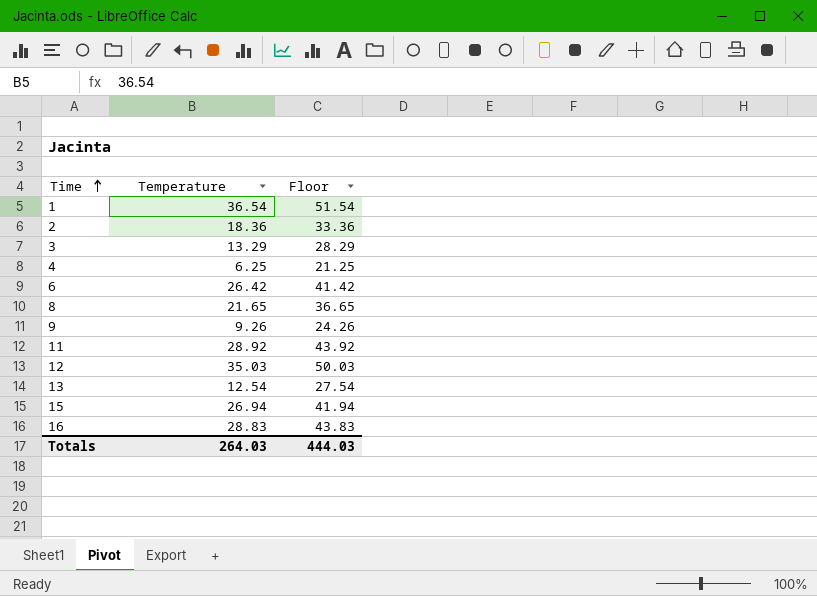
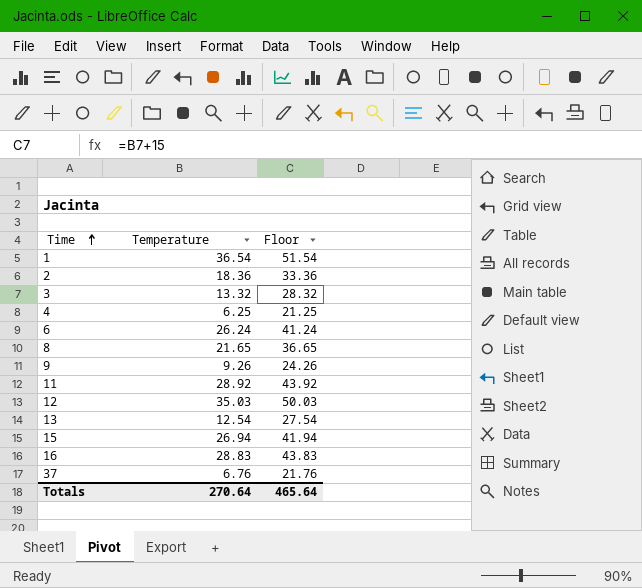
3 | Temperature: 13.29 -> 13.32
3 | Floor: 28.29 -> 28.32
6 | Temperature: 26.42 -> 26.24
6 | Floor: 41.42 -> 41.24
row 37: none -> 6.76 | 21.76
Totals | Temperature: 264.03 -> 270.64
Totals | Floor: 444.03 -> 465.64

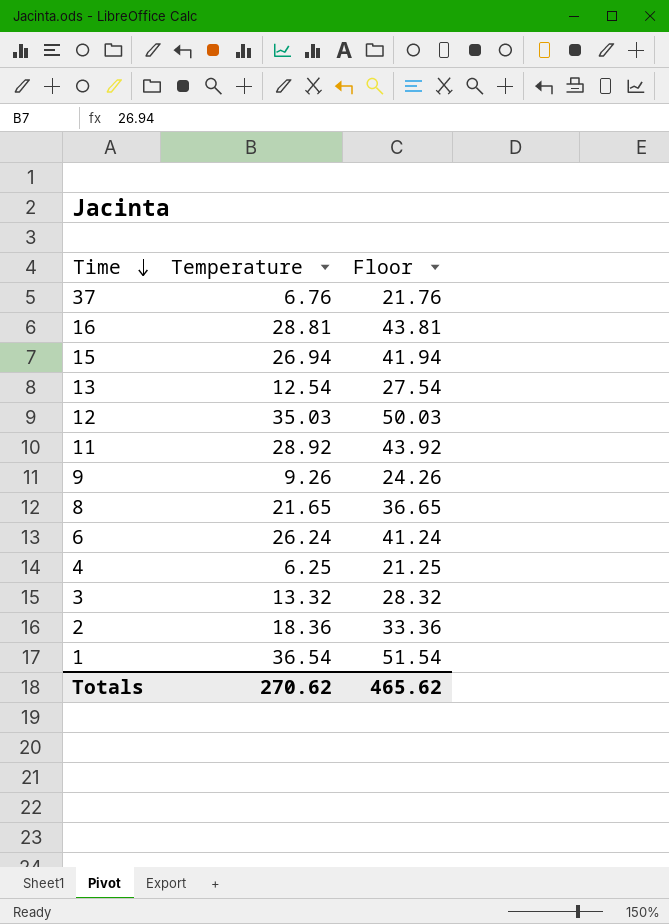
row order: Time ascending -> Time descending
16 | Temperature: 28.83 -> 28.81
16 | Floor: 43.83 -> 43.81
Totals | Temperature: 270.64 -> 270.62
Totals | Floor: 465.64 -> 465.62

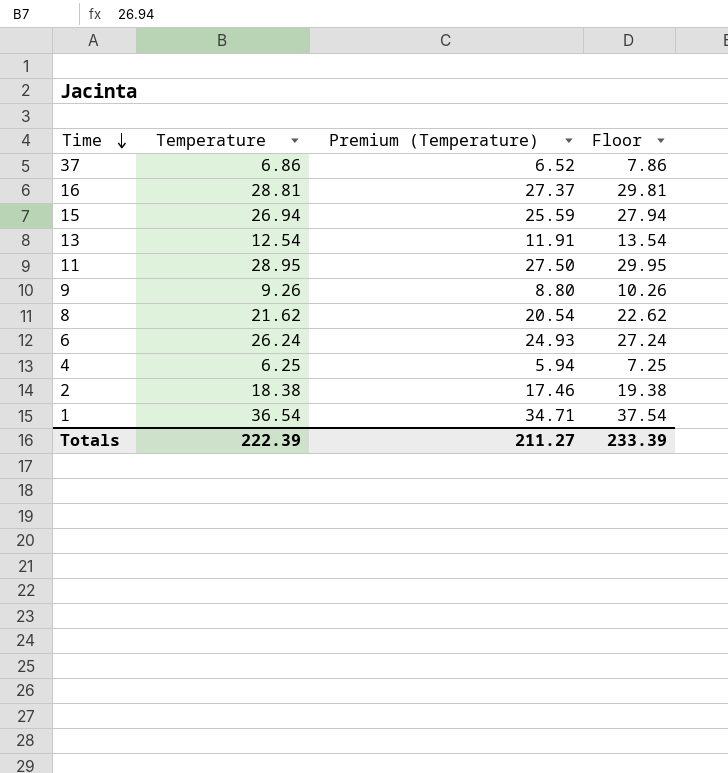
column Premium (Temperature) | formula: none -> [Temperature] * 0.95
column Floor | formula: [Temperature] + 15 -> [Temperature] + 1
row 12: 35.03 | 50.03 -> none
row 3: 13.32 | 28.32 -> none
37 | Temperature: 6.76 -> 6.86
11 | Temperature: 28.92 -> 28.95
8 | Temperature: 21.65 -> 21.62
2 | Temperature: 18.36 -> 18.38
Totals | Temperature: 270.62 -> 222.39
Totals | Floor: 465.62 -> 233.39

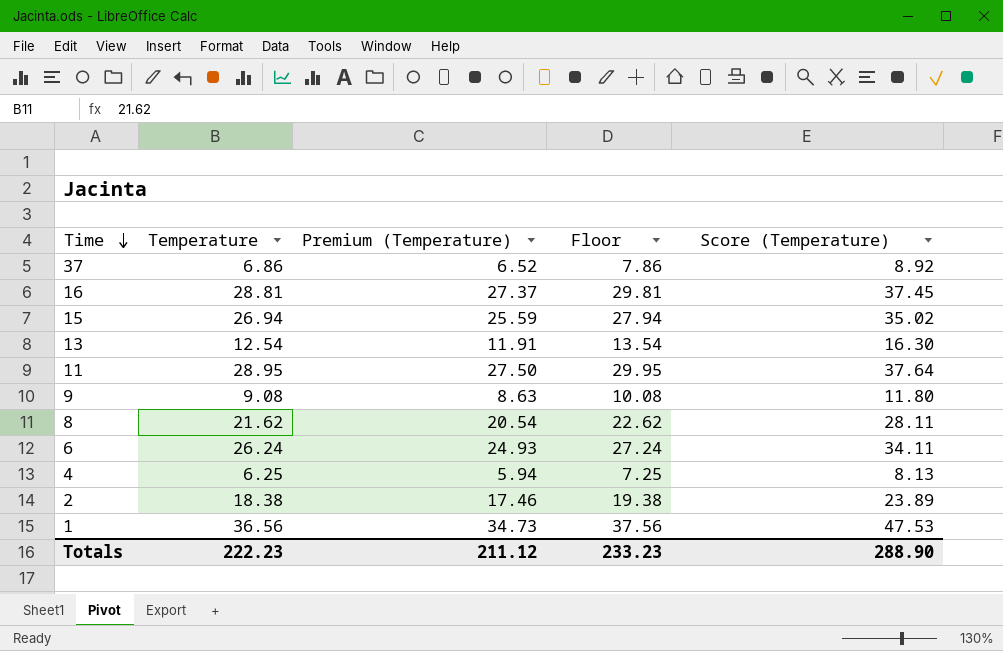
column Score (Temperature) | formula: none -> [Temperature] * 1.3
9 | Temperature: 9.26 -> 9.08
9 | Premium (Temperature): 8.80 -> 8.63
9 | Floor: 10.26 -> 10.08
1 | Temperature: 36.54 -> 36.56
1 | Premium (Temperature): 34.71 -> 34.73
1 | Floor: 37.54 -> 37.56
Totals | Temperature: 222.39 -> 222.23
Totals | Premium (Temperature): 211.27 -> 211.12
Totals | Floor: 233.39 -> 233.23

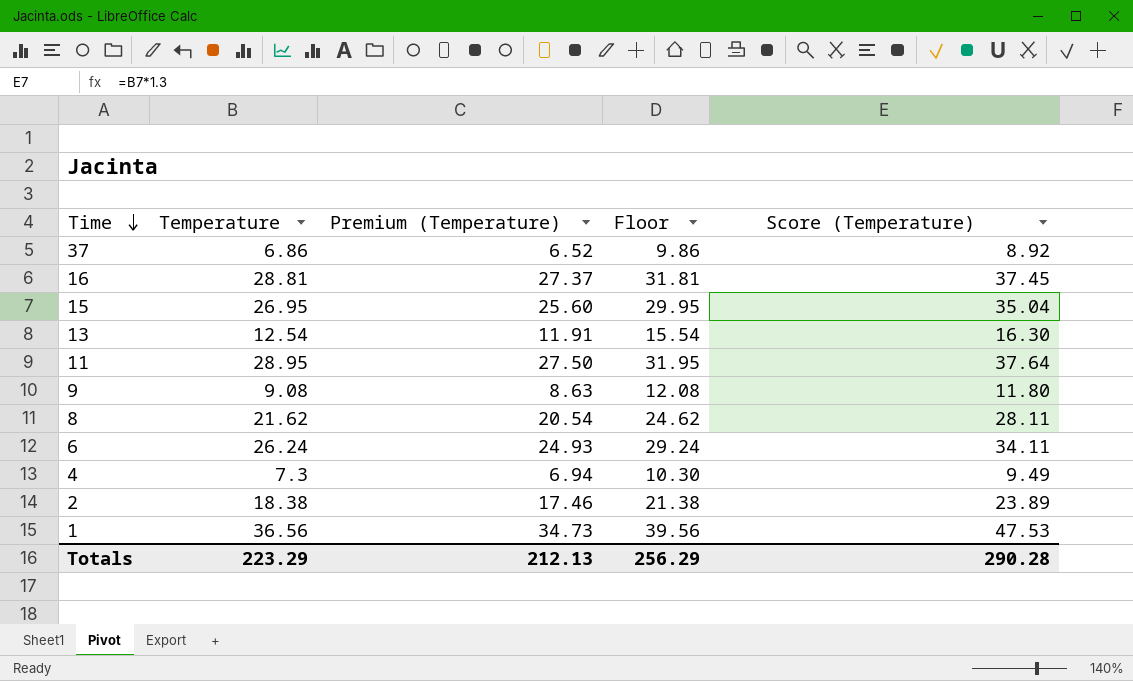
column Floor | formula: [Temperature] + 1 -> [Temperature] + 3
15 | Temperature: 26.94 -> 26.95
15 | Premium (Temperature): 25.59 -> 25.60
15 | Score (Temperature): 35.02 -> 35.04
4 | Temperature: 6.25 -> 7.3
4 | Premium (Temperature): 5.94 -> 6.94
4 | Score (Temperature): 8.13 -> 9.49
Totals | Temperature: 222.23 -> 223.29
Totals | Premium (Temperature): 211.12 -> 212.13
Totals | Floor: 233.23 -> 256.29
Totals | Score (Temperature): 288.90 -> 290.28

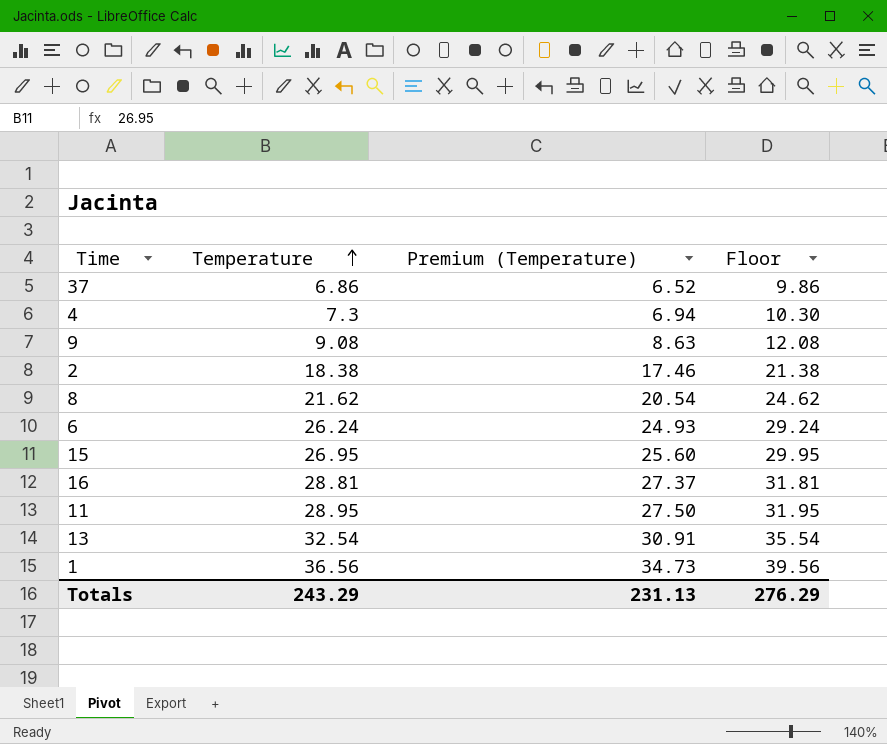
row order: Time descending -> Temperature ascending
column Score (Temperature) | formula: [Temperature] * 1.3 -> none
13 | Temperature: 12.54 -> 32.54
13 | Premium (Temperature): 11.91 -> 30.91
13 | Floor: 15.54 -> 35.54
Totals | Temperature: 223.29 -> 243.29
Totals | Premium (Temperature): 212.13 -> 231.13
Totals | Floor: 256.29 -> 276.29

